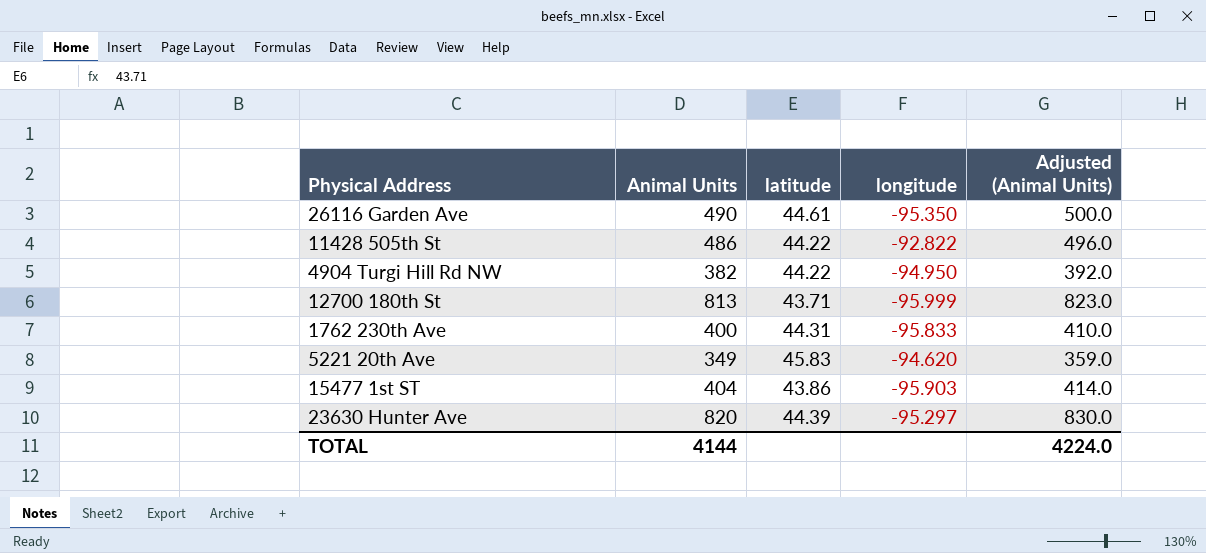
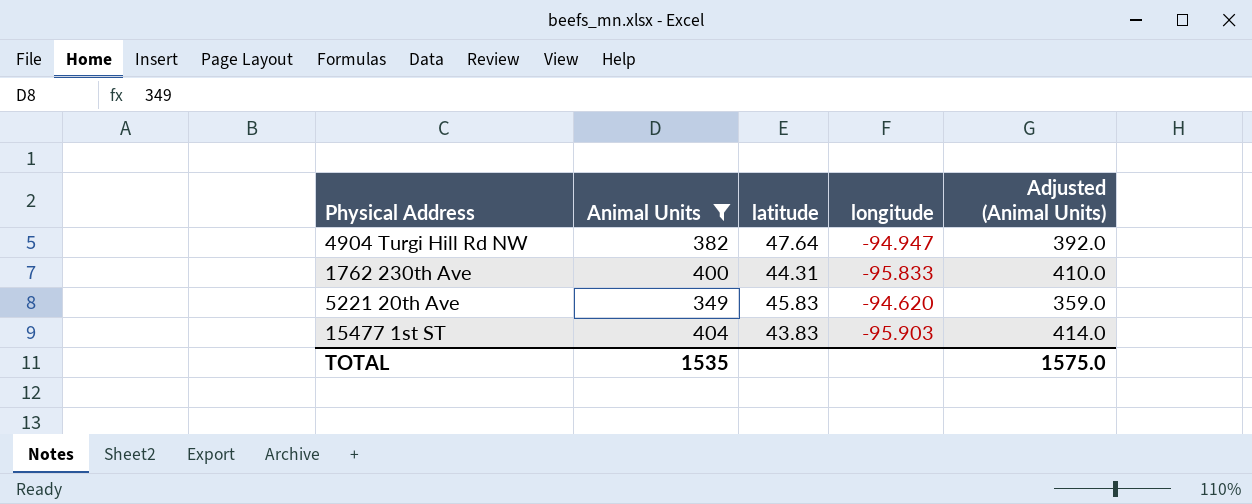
filter: none -> Animal Units <= 404
4904 Turgi Hill Rd NW | latitude: 44.22 -> 47.64
4904 Turgi Hill Rd NW | longitude: -94.950 -> -94.947
15477 1st ST | latitude: 43.86 -> 43.83
TOTAL | Animal Units: 4144 -> 1535
TOTAL | Adjusted (Animal Units): 4224.0 -> 1575.0

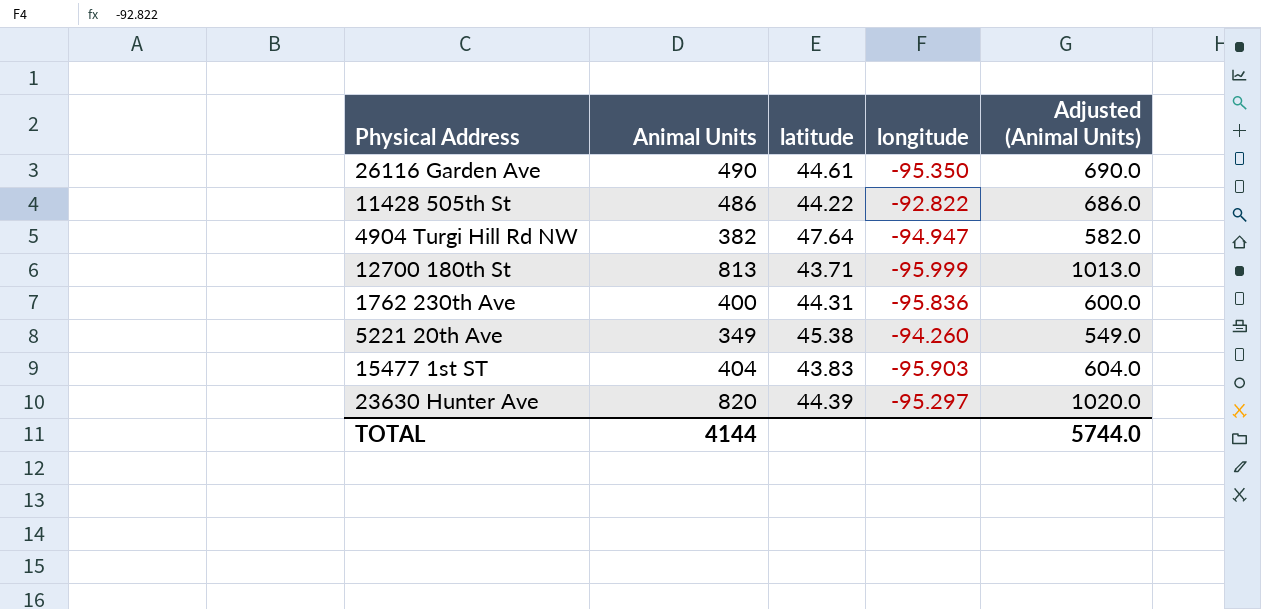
filter: Animal Units <= 404 -> none
column Adjusted (Animal Units) | formula: [Animal Units] + 10 -> [Animal Units] + 200
1762 230th Ave | longitude: -95.833 -> -95.836
5221 20th Ave | latitude: 45.83 -> 45.38
5221 20th Ave | longitude: -94.620 -> -94.260
TOTAL | Animal Units: 1535 -> 4144
TOTAL | Adjusted (Animal Units): 1575.0 -> 5744.0

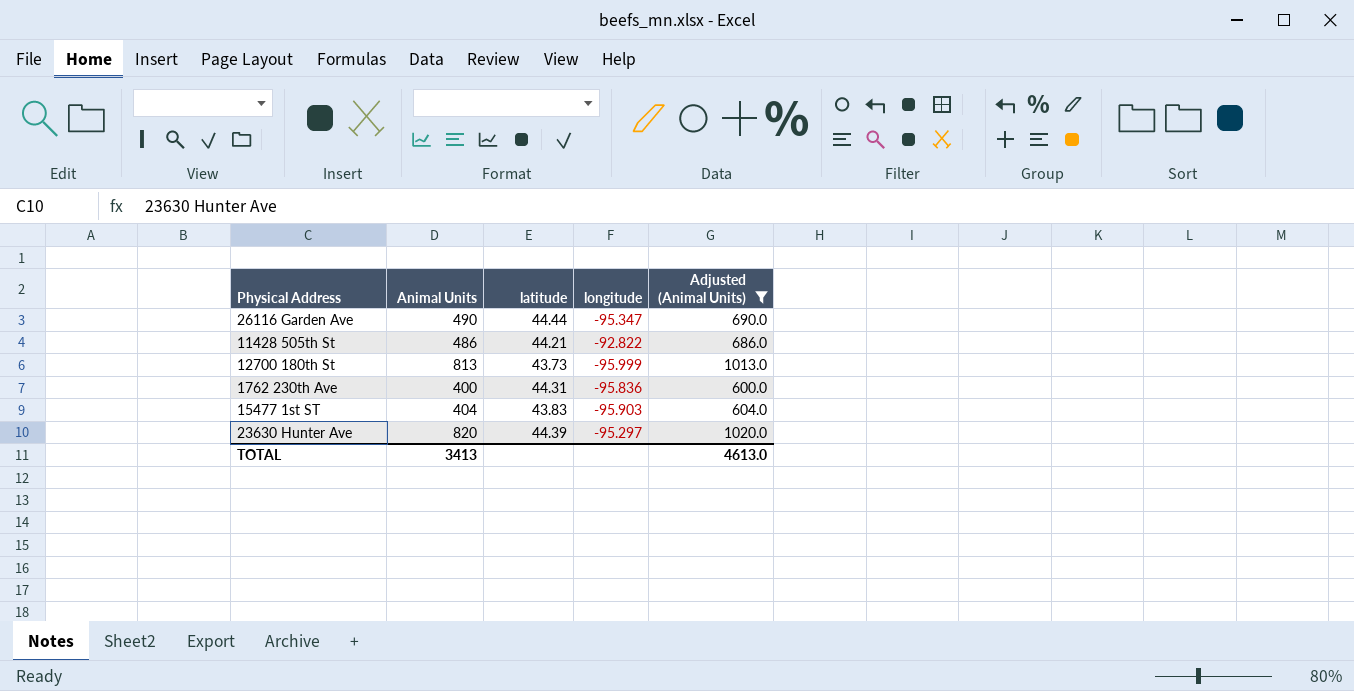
filter: none -> Adjusted (Animal Units) >= 600.0
26116 Garden Ave | latitude: 44.61 -> 44.44
26116 Garden Ave | longitude: -95.350 -> -95.347
11428 505th St | latitude: 44.22 -> 44.21
12700 180th St | latitude: 43.71 -> 43.73
TOTAL | Animal Units: 4144 -> 3413
TOTAL | Adjusted (Animal Units): 5744.0 -> 4613.0

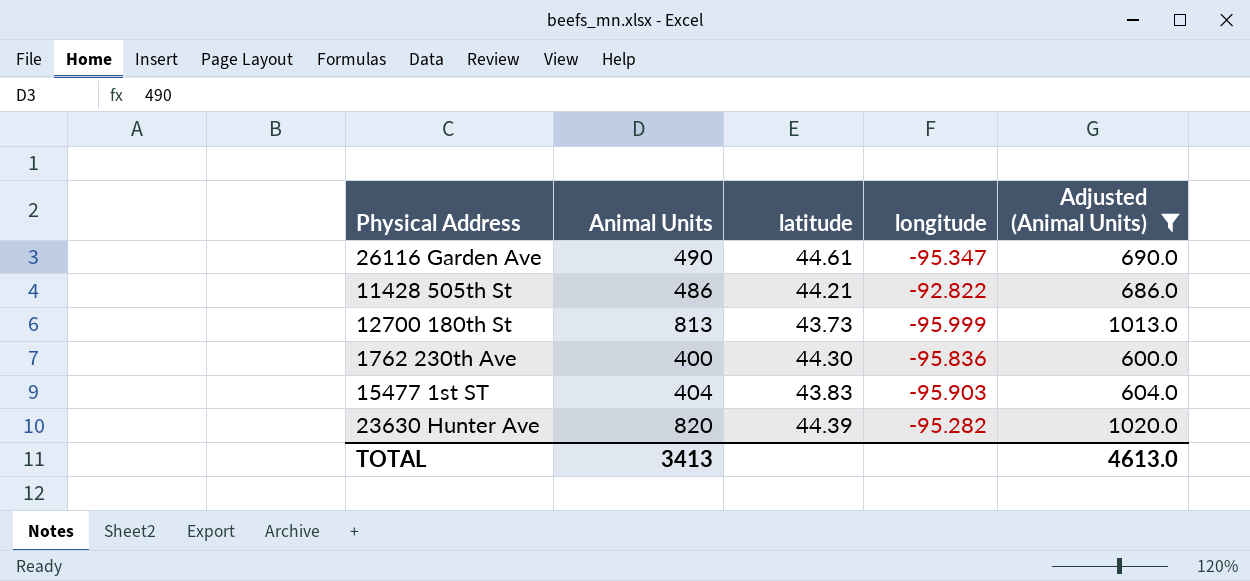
26116 Garden Ave | latitude: 44.44 -> 44.61
1762 230th Ave | latitude: 44.31 -> 44.30
23630 Hunter Ave | longitude: -95.297 -> -95.282

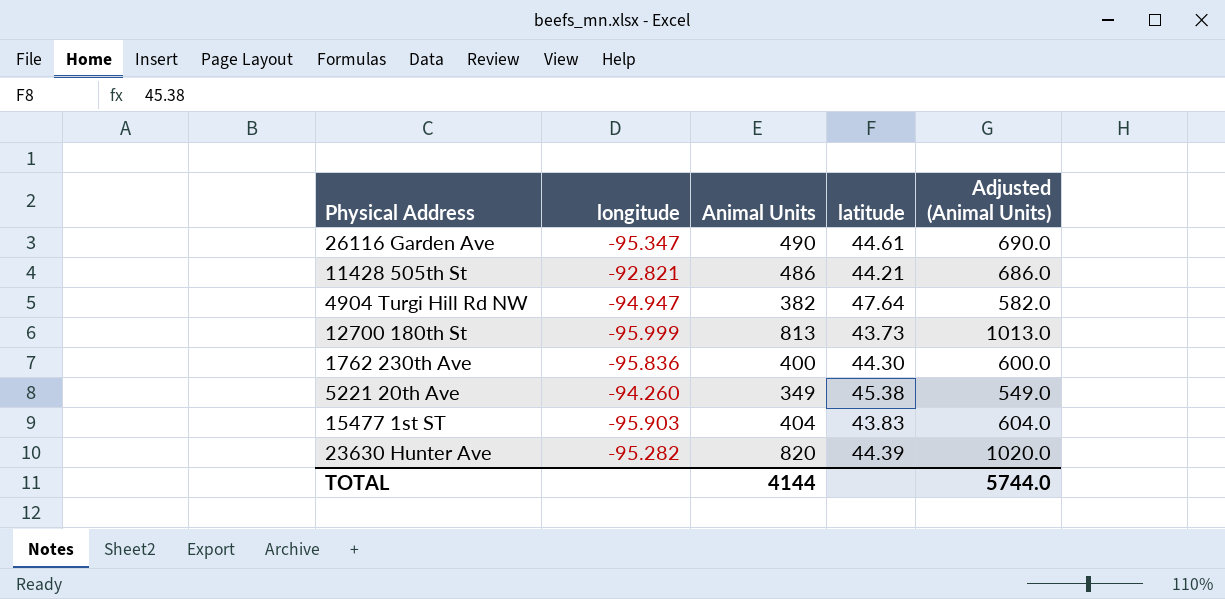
filter: Adjusted (Animal Units) >= 600.0 -> none
column longitude | position: 4 -> 2
11428 505th St | longitude: -92.822 -> -92.821
TOTAL | Animal Units: 3413 -> 4144
TOTAL | Adjusted (Animal Units): 4613.0 -> 5744.0

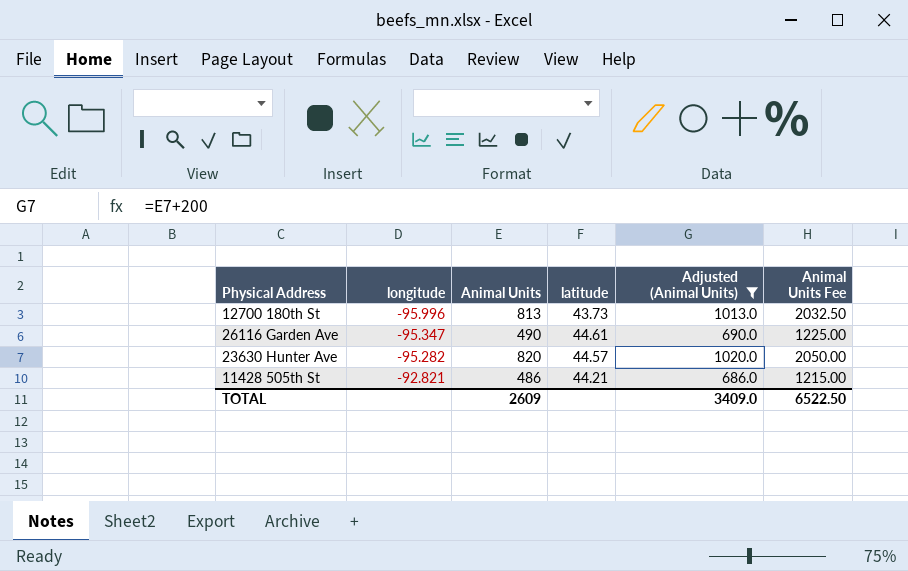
filter: none -> Adjusted (Animal Units) >= 686.0
row order: none -> longitude ascending
column Animal Units Fee | formula: none -> [Animal Units] * 2.5
12700 180th St | longitude: -95.999 -> -95.996
23630 Hunter Ave | latitude: 44.39 -> 44.57
TOTAL | Animal Units: 4144 -> 2609
TOTAL | Adjusted (Animal Units): 5744.0 -> 3409.0

